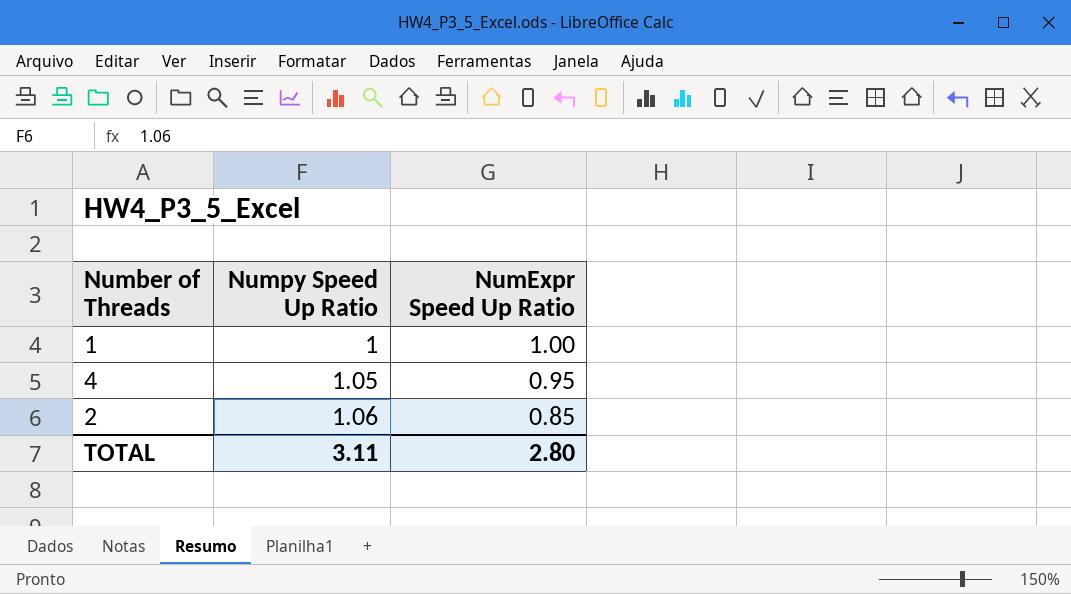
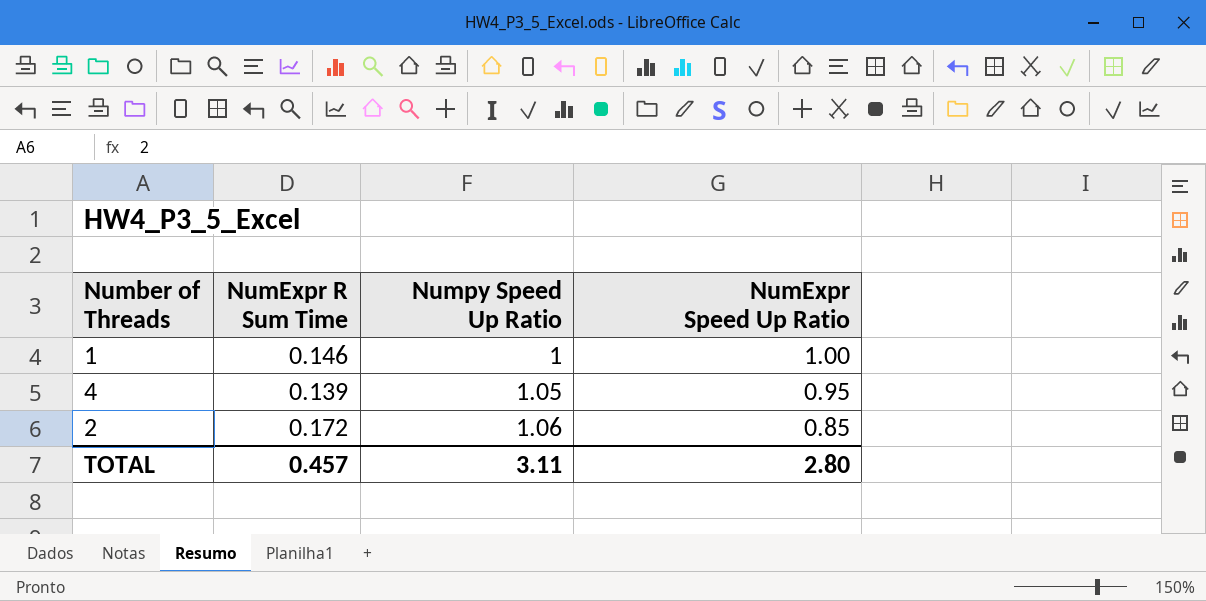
column NumExpr R Sum Time | position: none -> 2

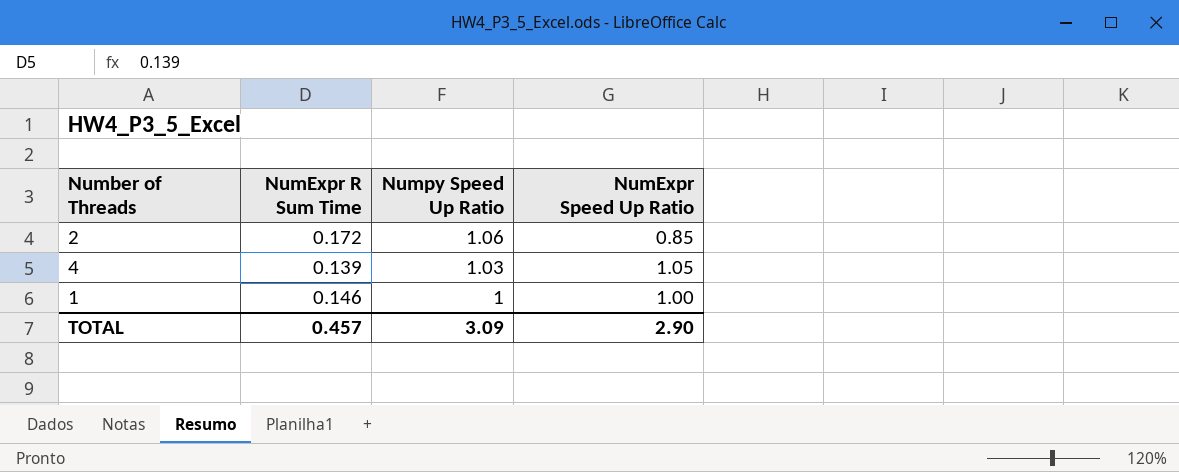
row order: Numpy Speed Up Ratio ascending -> Numpy Speed Up Ratio descending
4 | Numpy Speed Up Ratio: 1.05 -> 1.03
4 | NumExpr Speed Up Ratio: 0.95 -> 1.05
TOTAL | Numpy Speed Up Ratio: 3.11 -> 3.09
TOTAL | NumExpr Speed Up Ratio: 2.80 -> 2.90

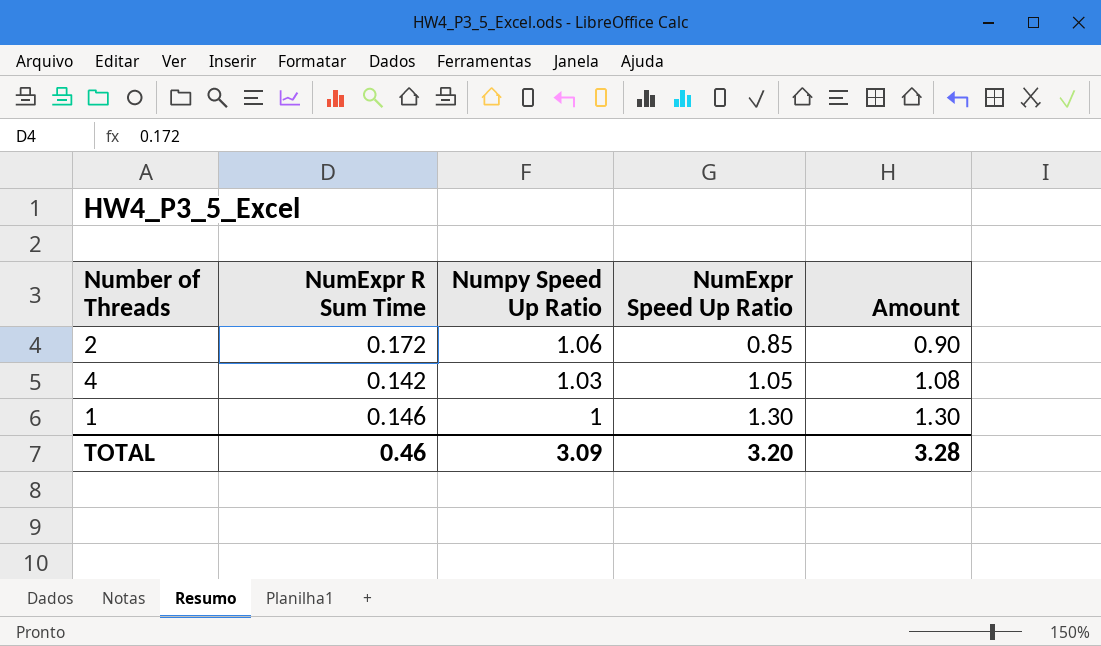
column Amount | formula: none -> [Numpy Speed Up Ratio] * [NumExpr Speed Up Ratio]
4 | NumExpr R Sum Time: 0.139 -> 0.142
1 | NumExpr Speed Up Ratio: 1.00 -> 1.30
TOTAL | NumExpr R Sum Time: 0.457 -> 0.46
TOTAL | NumExpr Speed Up Ratio: 2.90 -> 3.20

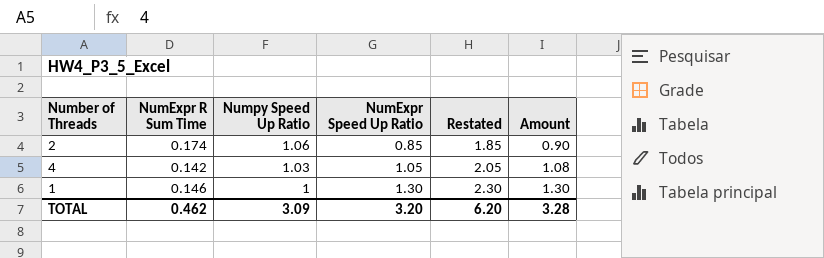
column Restated | formula: none -> [NumExpr Speed Up Ratio] + 1
2 | NumExpr R Sum Time: 0.172 -> 0.174
TOTAL | NumExpr R Sum Time: 0.46 -> 0.462

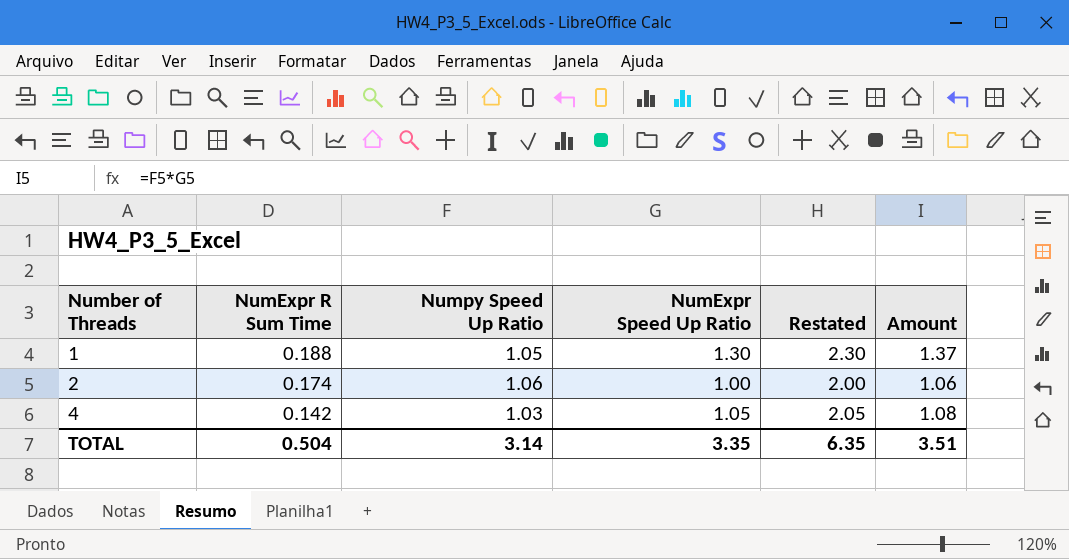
row order: Numpy Speed Up Ratio descending -> Number of Threads ascending
1 | NumExpr R Sum Time: 0.146 -> 0.188
1 | Numpy Speed Up Ratio: 1 -> 1.05
1 | Amount: 1.30 -> 1.37
2 | NumExpr Speed Up Ratio: 0.85 -> 1.00
2 | Restated: 1.85 -> 2.00
2 | Amount: 0.90 -> 1.06
TOTAL | NumExpr R Sum Time: 0.462 -> 0.504
TOTAL | Numpy Speed Up Ratio: 3.09 -> 3.14
TOTAL | NumExpr Speed Up Ratio: 3.20 -> 3.35
TOTAL | Restated: 6.20 -> 6.35
TOTAL | Amount: 3.28 -> 3.51

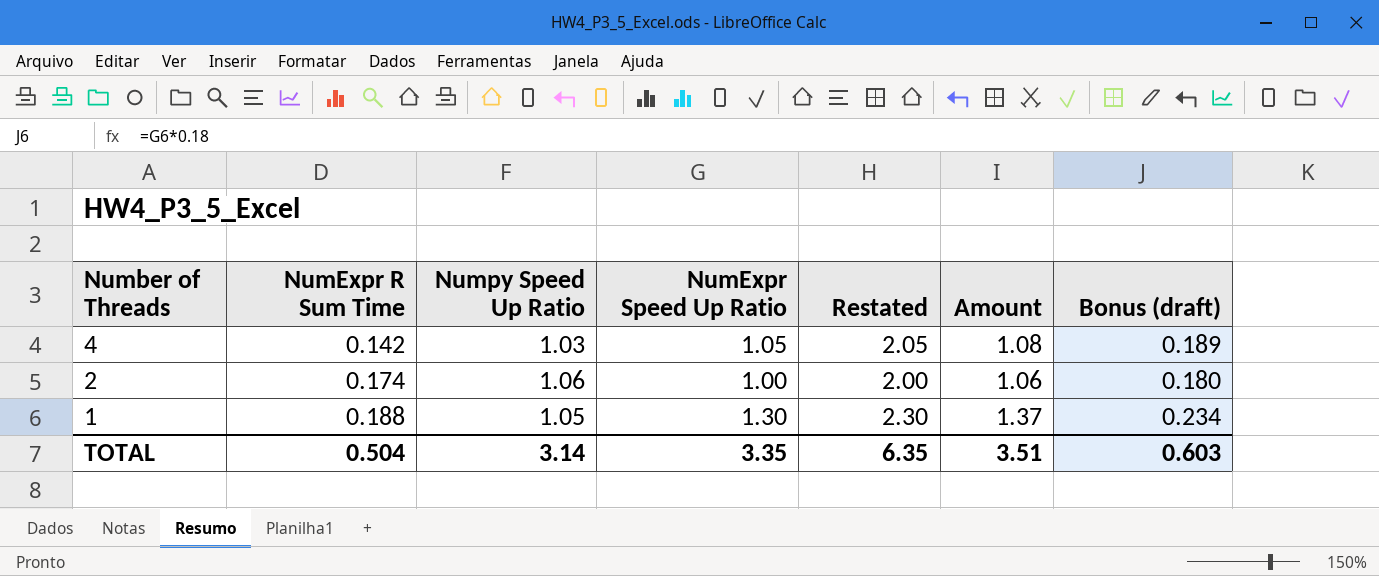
row order: Number of Threads ascending -> Number of Threads descending
column Bonus (draft) | formula: none -> [NumExpr Speed Up Ratio] * 0.18

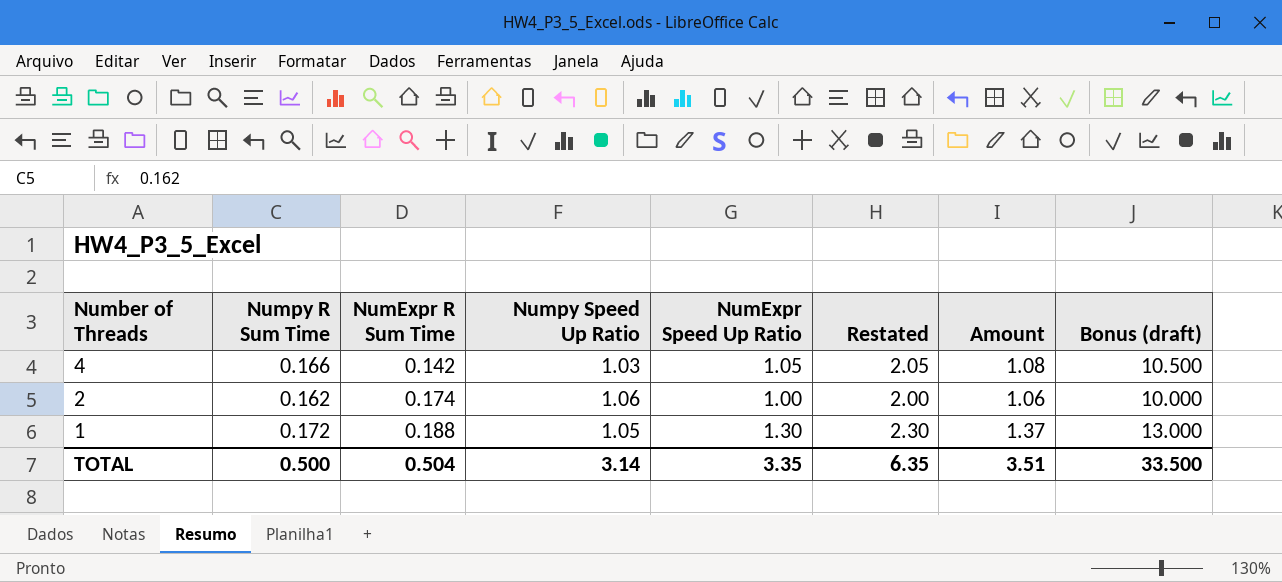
column Numpy R Sum Time | position: none -> 2
column Bonus (draft) | formula: [NumExpr Speed Up Ratio] * 0.18 -> [NumExpr Speed Up Ratio] * 10
TOTAL | Bonus (draft): 0.603 -> 33.500

